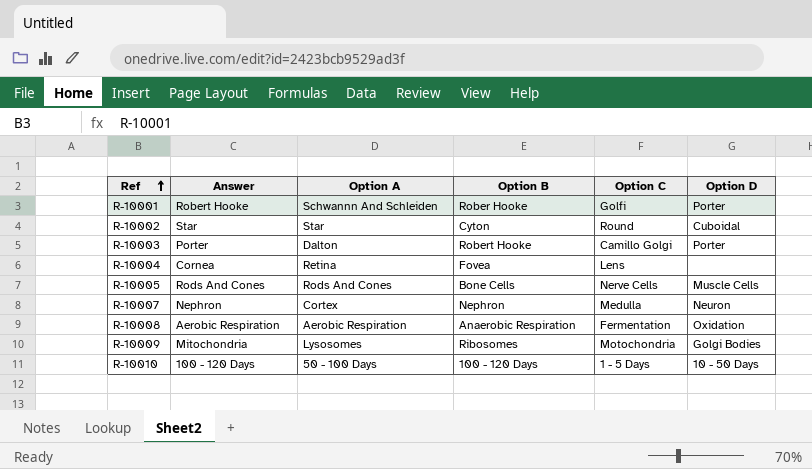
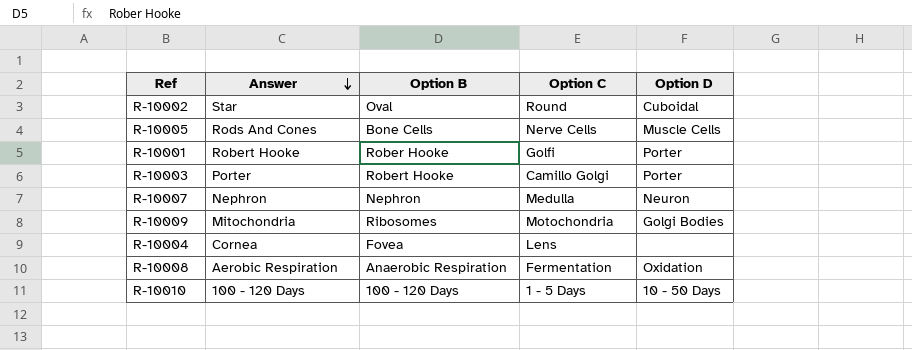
row order: Ref ascending -> Answer descending
column Option A | position: 3 -> none
R-10002 | Option B: Cyton -> Oval

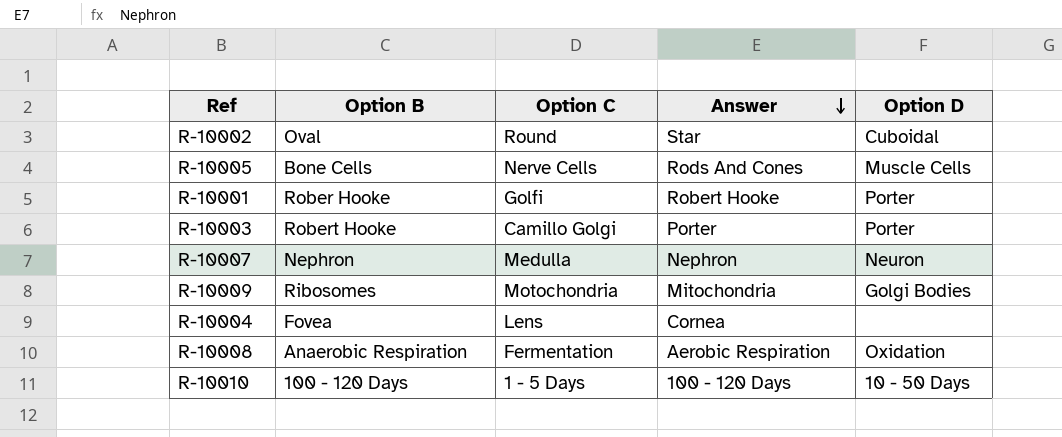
column Answer | position: 2 -> 4

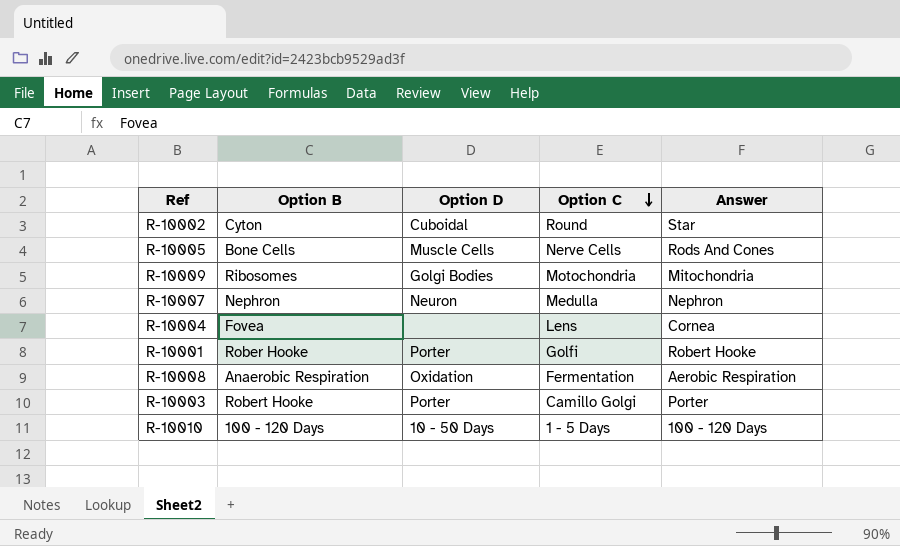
row order: Answer descending -> Option C descending
column Option D | position: 5 -> 3
R-10002 | Option B: Oval -> Cyton

